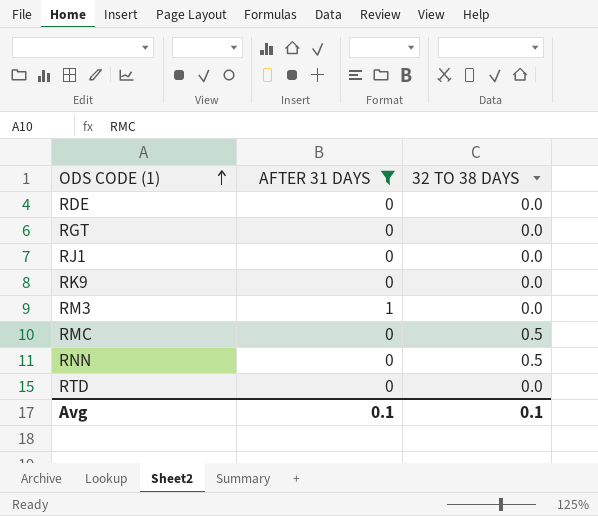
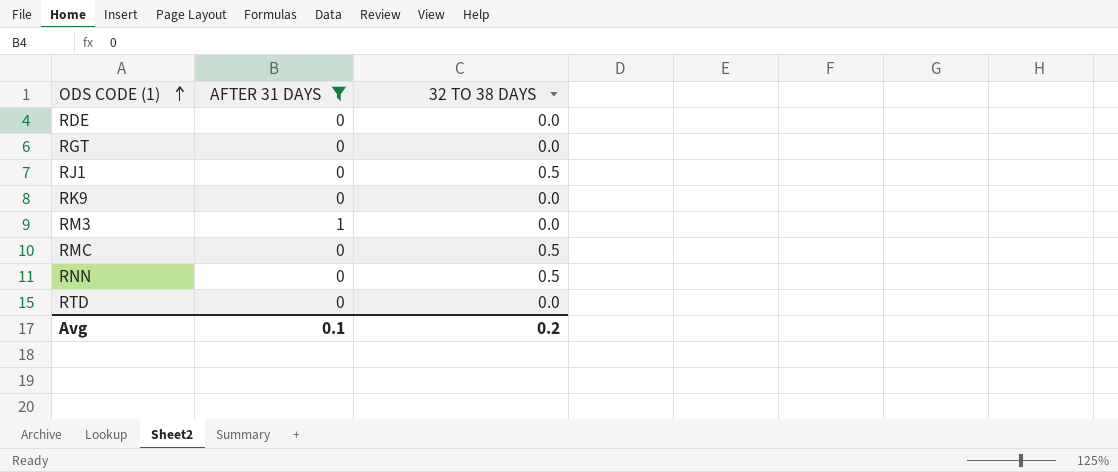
RJ1 | 32 TO 38 DAYS: 0.0 -> 0.5
Avg | 32 TO 38 DAYS: 0.1 -> 0.2

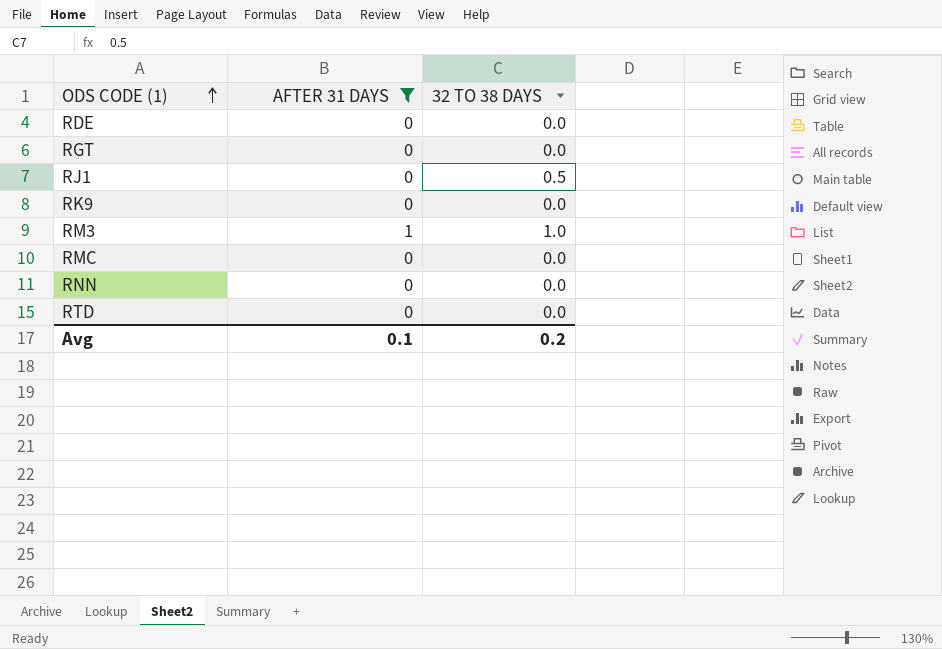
RM3 | 32 TO 38 DAYS: 0.0 -> 1.0
RMC | 32 TO 38 DAYS: 0.5 -> 0.0
RNN | 32 TO 38 DAYS: 0.5 -> 0.0

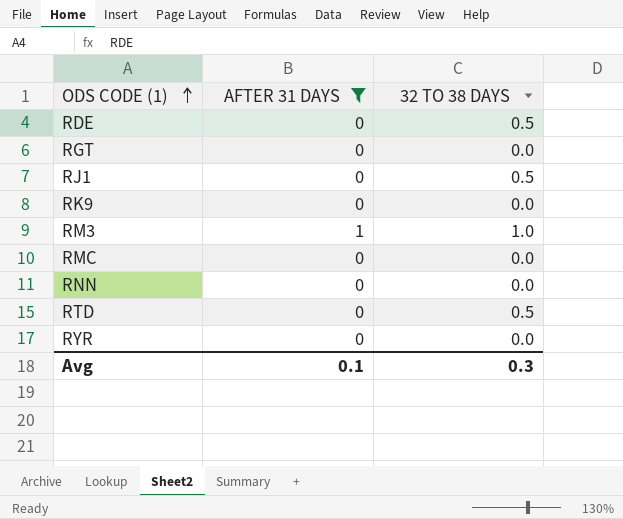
RDE | 32 TO 38 DAYS: 0.0 -> 0.5
RTD | 32 TO 38 DAYS: 0.0 -> 0.5
row RYR: none -> 0 | 0.0
Avg | 32 TO 38 DAYS: 0.2 -> 0.3

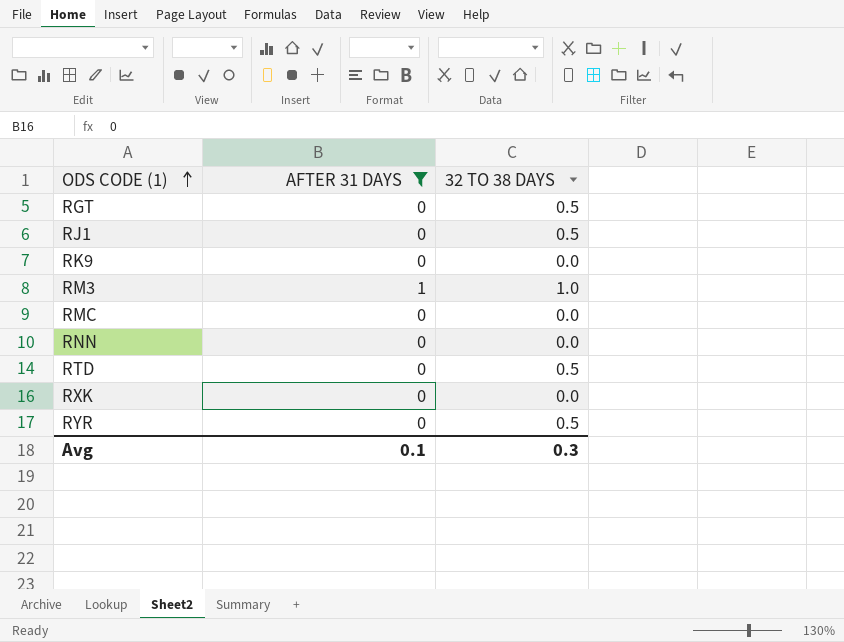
row RDE: 0 | 0.5 -> none
RGT | 32 TO 38 DAYS: 0.0 -> 0.5
row RXK: none -> 0 | 0.0
RYR | 32 TO 38 DAYS: 0.0 -> 0.5

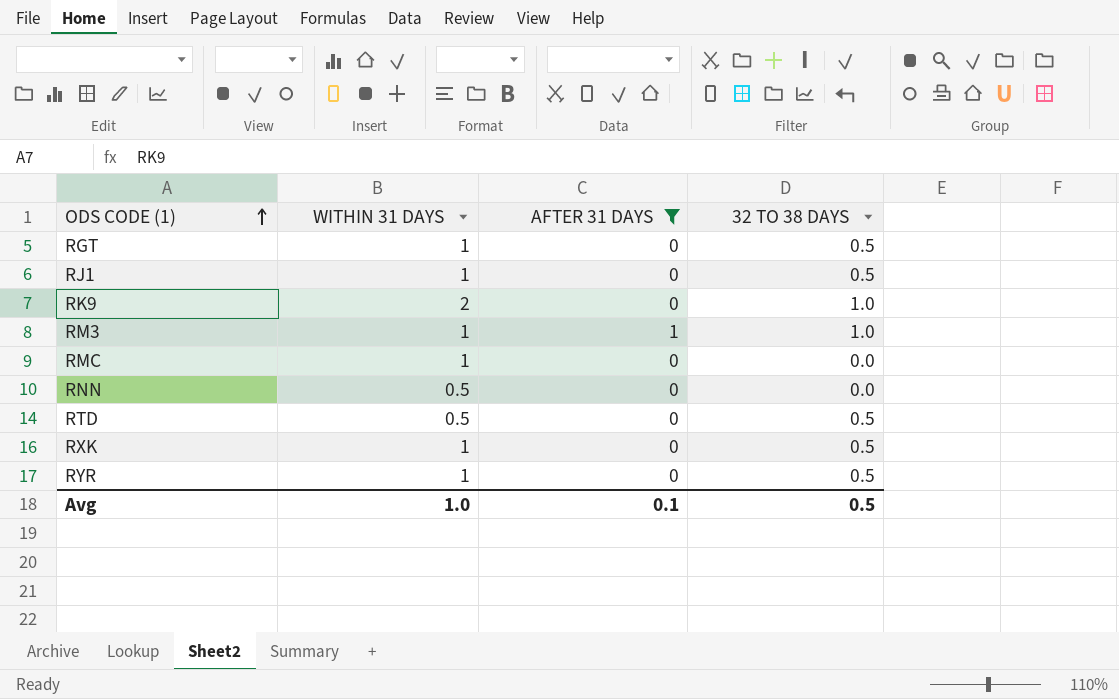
column WITHIN 31 DAYS | position: none -> 2
RK9 | 32 TO 38 DAYS: 0.0 -> 1.0
RXK | 32 TO 38 DAYS: 0.0 -> 0.5
Avg | 32 TO 38 DAYS: 0.3 -> 0.5

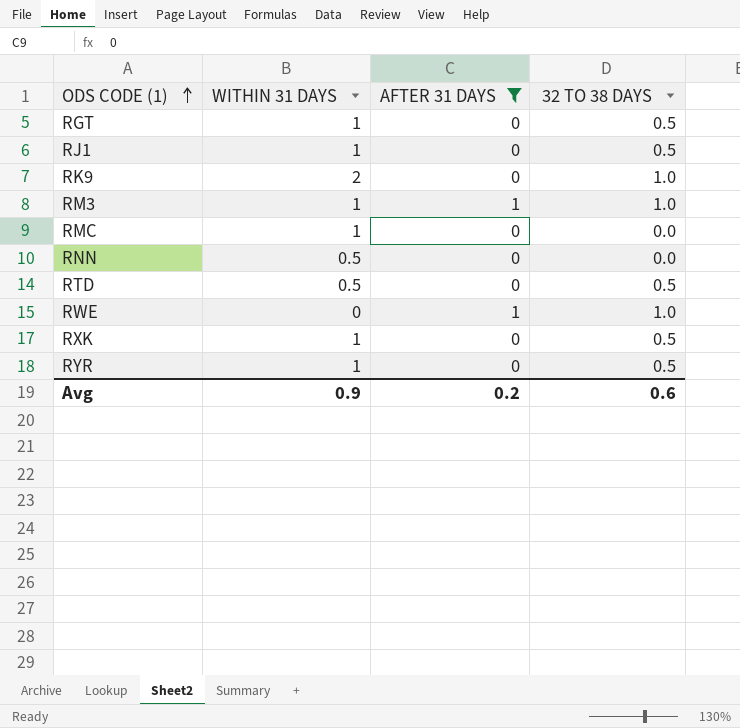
row RWE: none -> 0 | 1 | 1.0
Avg | WITHIN 31 DAYS: 1.0 -> 0.9
Avg | AFTER 31 DAYS: 0.1 -> 0.2
Avg | 32 TO 38 DAYS: 0.5 -> 0.6

